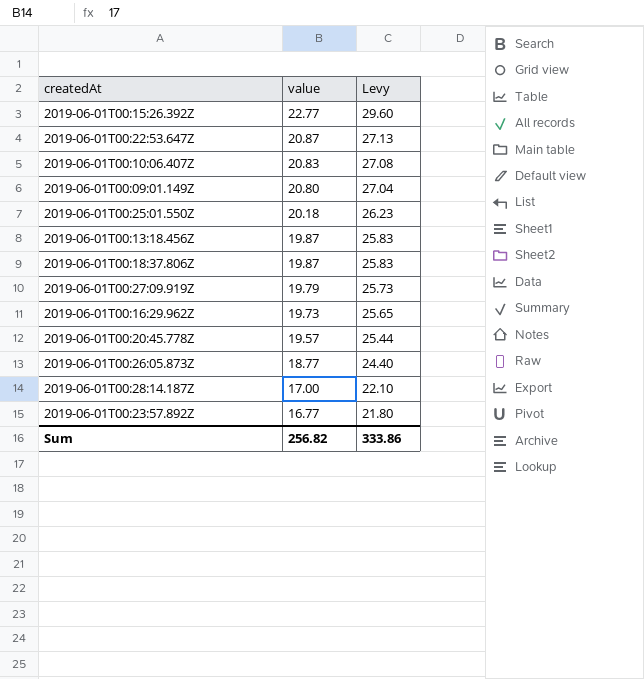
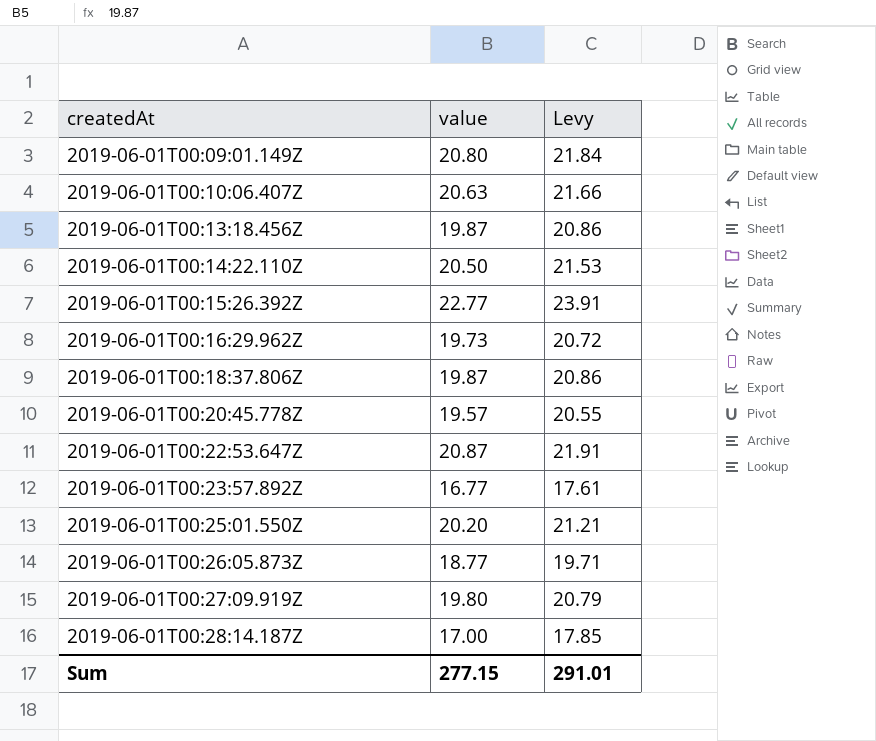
row order: value descending -> createdAt ascending
column Levy | formula: [value] * 1.3 -> [value] * 1.05
2019-06-01T00:10:06.407Z | value: 20.83 -> 20.63
row 2019-06-01T00:14:22.110Z: none -> 20.50 | 21.53
2019-06-01T00:25:01.550Z | value: 20.18 -> 20.20
2019-06-01T00:27:09.919Z | value: 19.79 -> 19.80
Sum | value: 256.82 -> 277.15
Sum | Levy: 333.86 -> 291.01

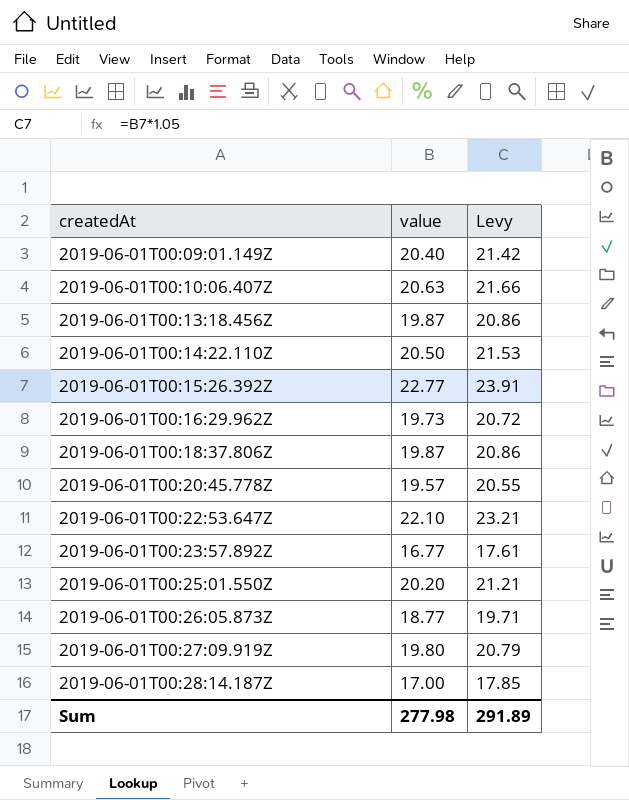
2019-06-01T00:09:01.149Z | value: 20.80 -> 20.40
2019-06-01T00:09:01.149Z | Levy: 21.84 -> 21.42
2019-06-01T00:22:53.647Z | value: 20.87 -> 22.10
2019-06-01T00:22:53.647Z | Levy: 21.91 -> 23.21
Sum | value: 277.15 -> 277.98
Sum | Levy: 291.01 -> 291.89

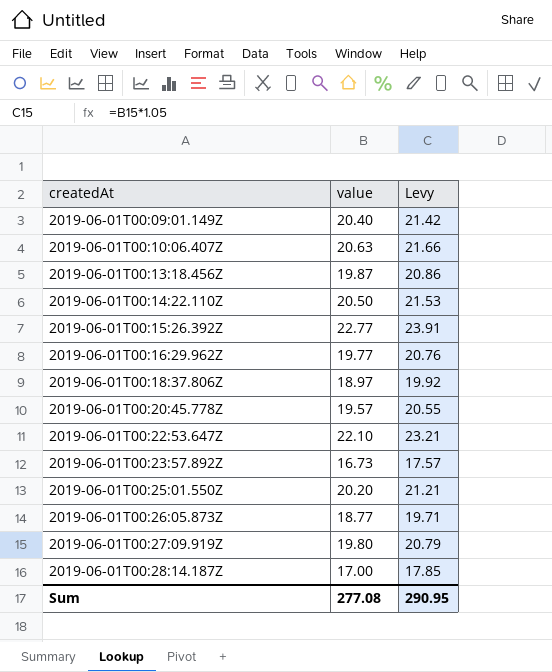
2019-06-01T00:16:29.962Z | value: 19.73 -> 19.77
2019-06-01T00:16:29.962Z | Levy: 20.72 -> 20.76
2019-06-01T00:18:37.806Z | value: 19.87 -> 18.97
2019-06-01T00:18:37.806Z | Levy: 20.86 -> 19.92
2019-06-01T00:23:57.892Z | value: 16.77 -> 16.73
2019-06-01T00:23:57.892Z | Levy: 17.61 -> 17.57
Sum | value: 277.98 -> 277.08
Sum | Levy: 291.89 -> 290.95

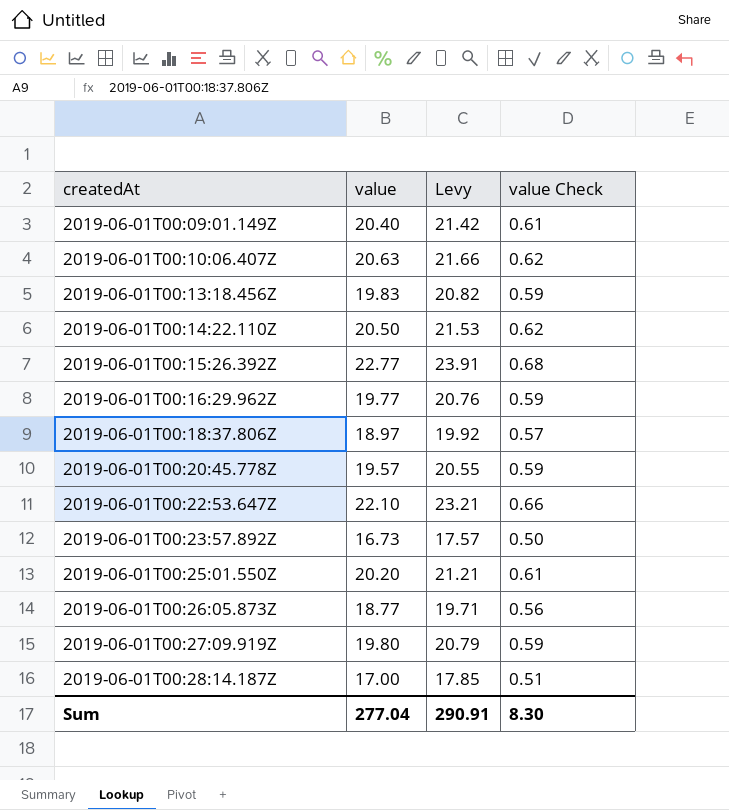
column value Check | formula: none -> [value] * 0.03
2019-06-01T00:13:18.456Z | value: 19.87 -> 19.83
2019-06-01T00:13:18.456Z | Levy: 20.86 -> 20.82
Sum | value: 277.08 -> 277.04
Sum | Levy: 290.95 -> 290.91

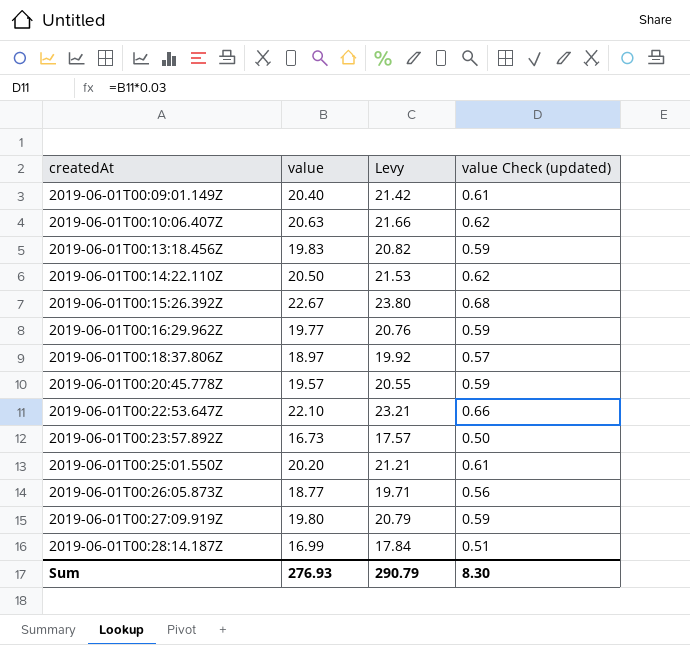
column name: value Check -> value Check (updated)
2019-06-01T00:15:26.392Z | value: 22.77 -> 22.67
2019-06-01T00:15:26.392Z | Levy: 23.91 -> 23.80
2019-06-01T00:28:14.187Z | value: 17.00 -> 16.99
2019-06-01T00:28:14.187Z | Levy: 17.85 -> 17.84
Sum | value: 277.04 -> 276.93
Sum | Levy: 290.91 -> 290.79

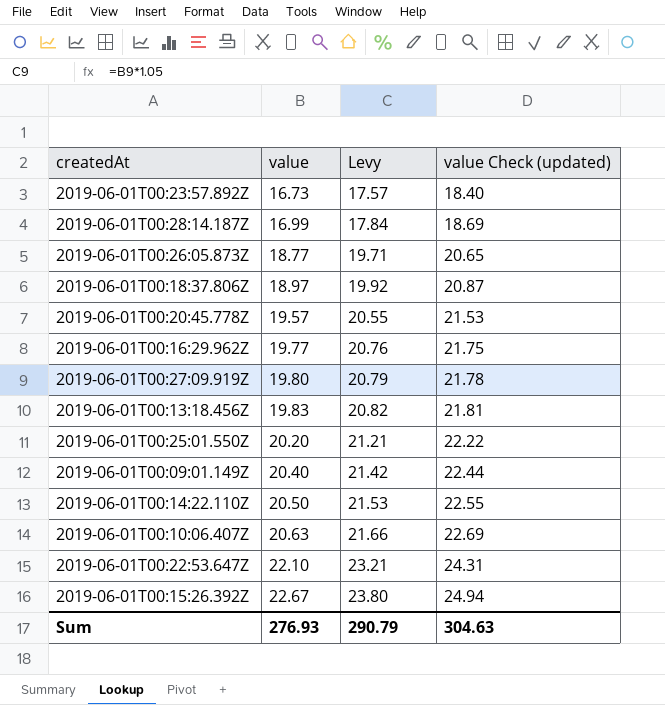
row order: createdAt ascending -> value ascending
column value Check (updated) | formula: [value] * 0.03 -> [value] * 1.1
Sum | value Check (updated): 8.30 -> 304.63

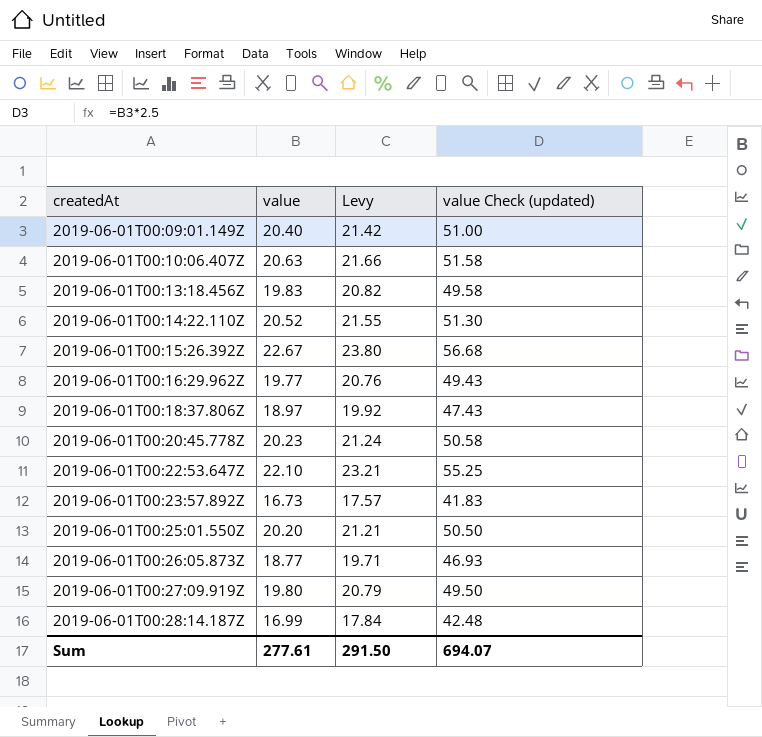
row order: value ascending -> createdAt ascending
column value Check (updated) | formula: [value] * 1.1 -> [value] * 2.5
2019-06-01T00:14:22.110Z | value: 20.50 -> 20.52
2019-06-01T00:14:22.110Z | Levy: 21.53 -> 21.55
2019-06-01T00:20:45.778Z | value: 19.57 -> 20.23
2019-06-01T00:20:45.778Z | Levy: 20.55 -> 21.24
Sum | value: 276.93 -> 277.61
Sum | Levy: 290.79 -> 291.50
Sum | value Check (updated): 304.63 -> 694.07

